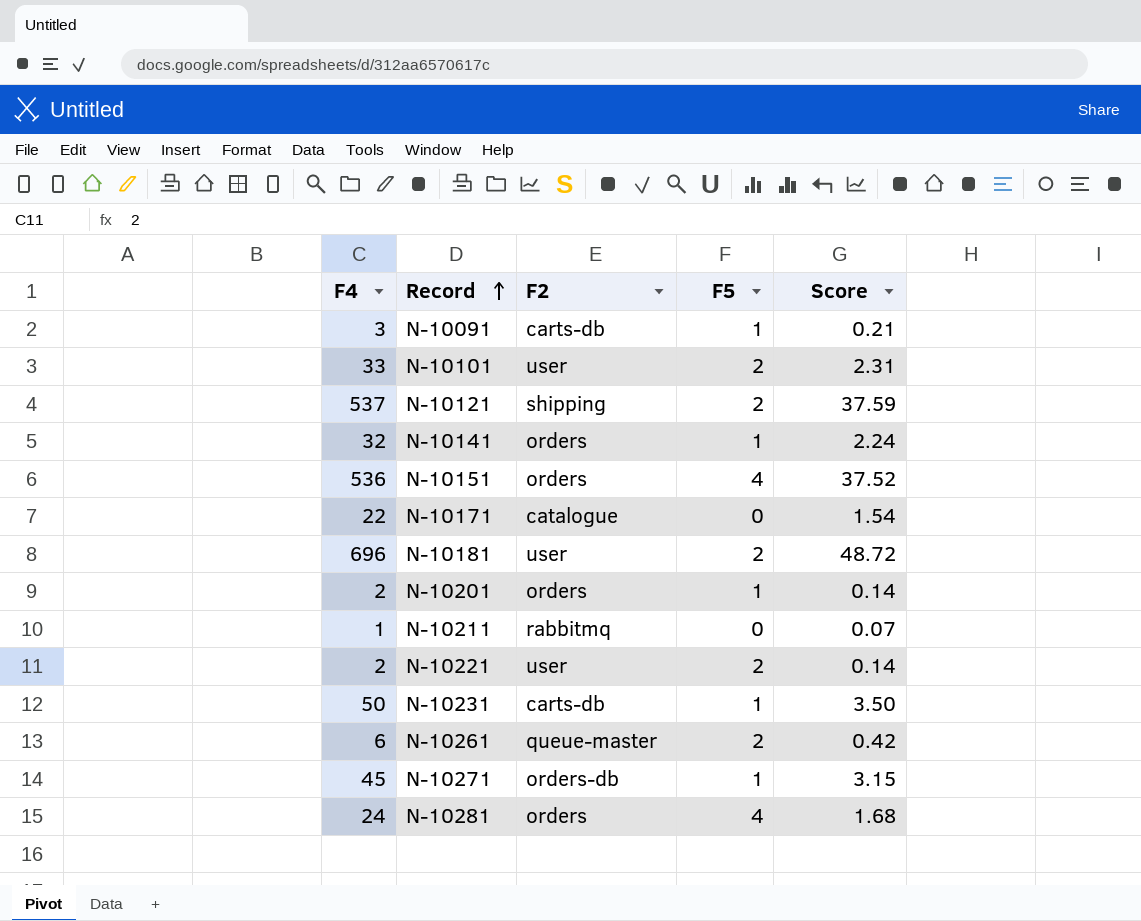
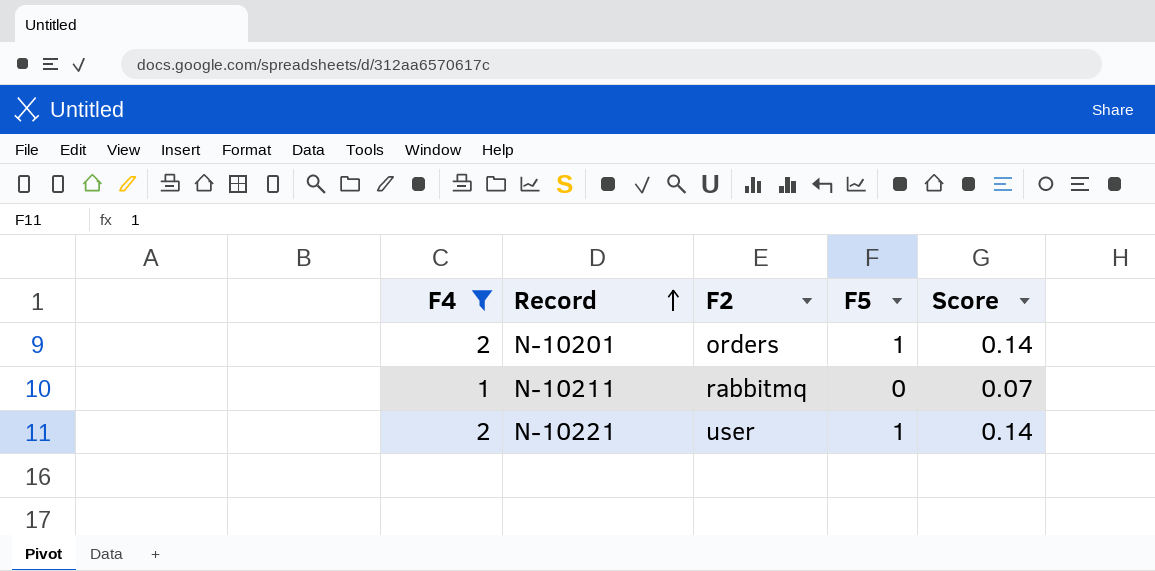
filter: none -> F4 <= 2
N-10221 | F5: 2 -> 1

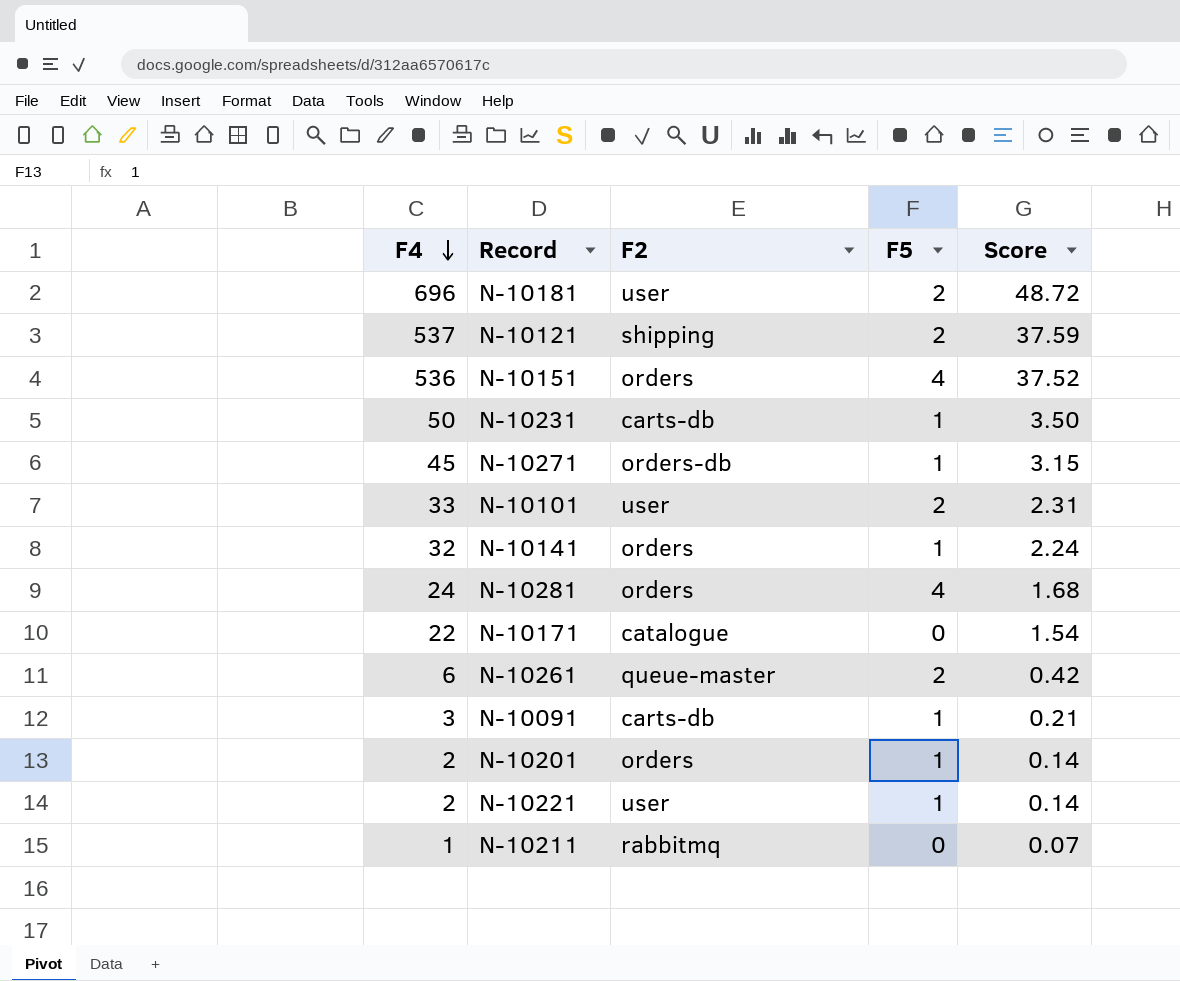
filter: F4 <= 2 -> none
row order: Record ascending -> F4 descending

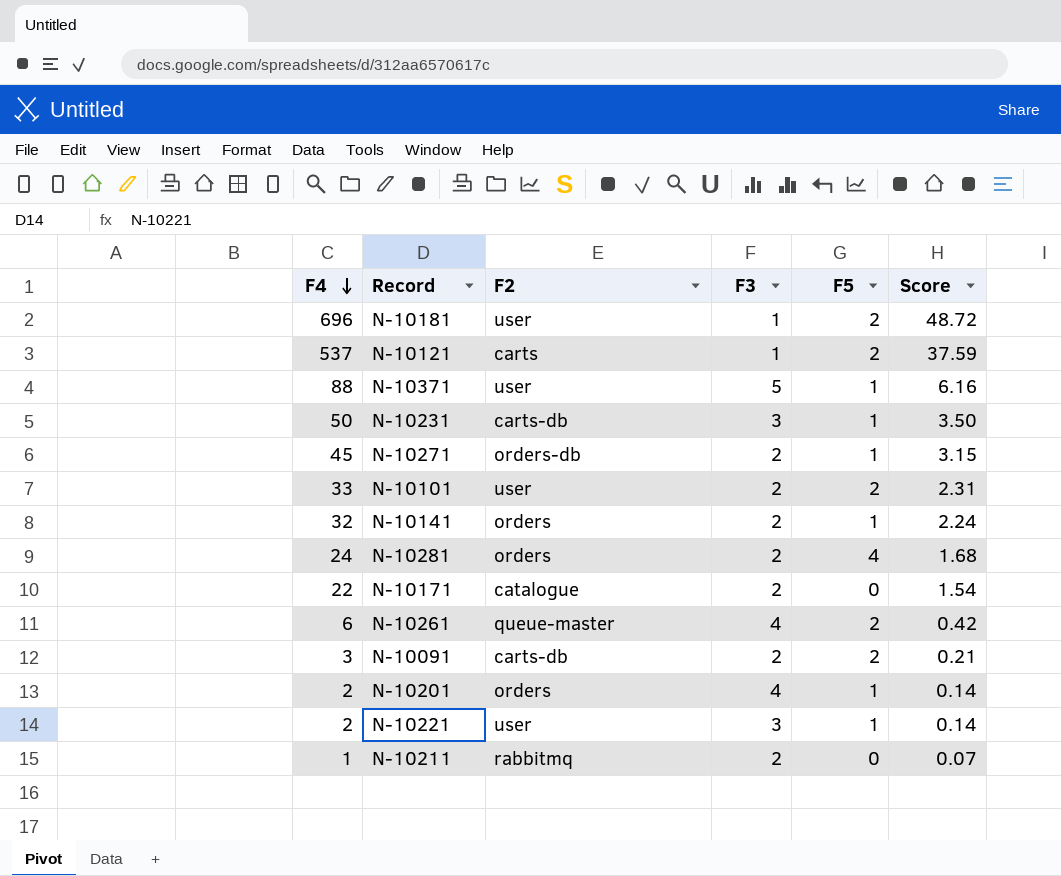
column F3 | position: none -> 4
row N-10151: 536 | orders | 4 | 37.52 -> none
N-10121 | F2: shipping -> carts
row N-10371: none -> 88 | user | 5 | 1 | 6.16
N-10091 | F5: 1 -> 2

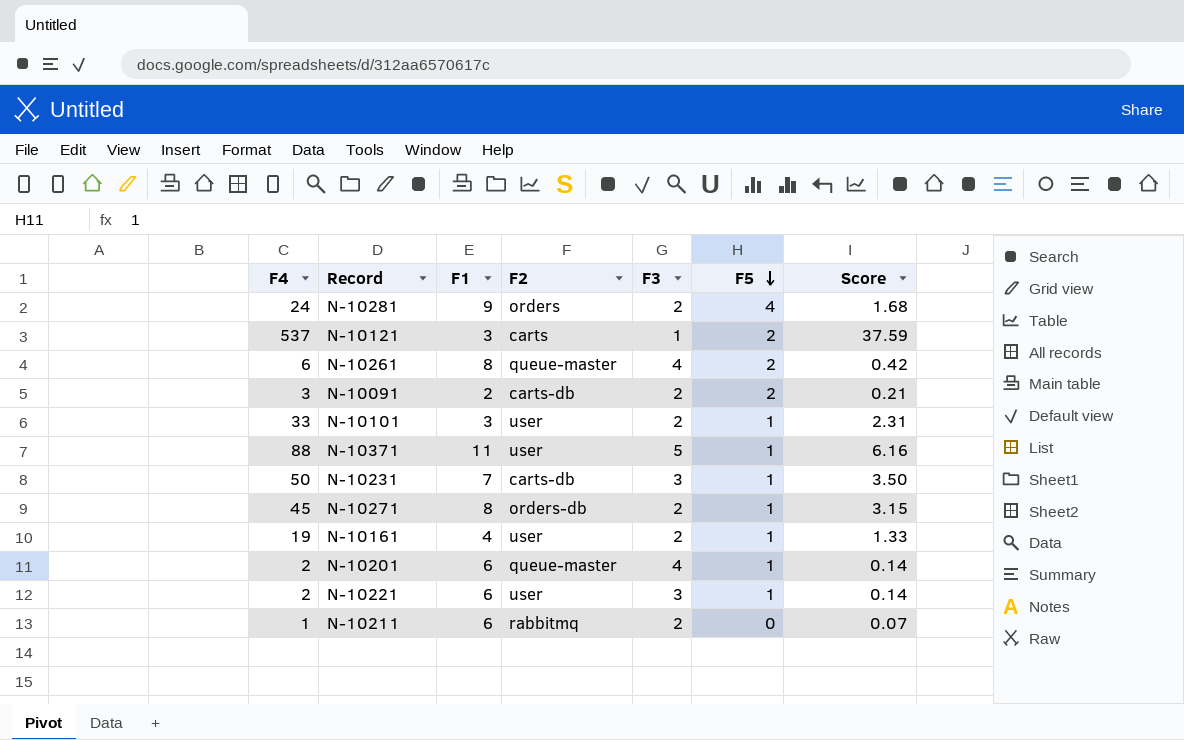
row order: F4 descending -> F5 descending
column F1 | position: none -> 3
row N-10181: 696 | user | 1 | 2 | 48.72 -> none
row N-10141: 32 | orders | 2 | 1 | 2.24 -> none
row N-10171: 22 | catalogue | 2 | 0 | 1.54 -> none
N-10101 | F5: 2 -> 1
row N-10161: none -> 19 | 4 | user | 2 | 1 | 1.33
N-10201 | F2: orders -> queue-master

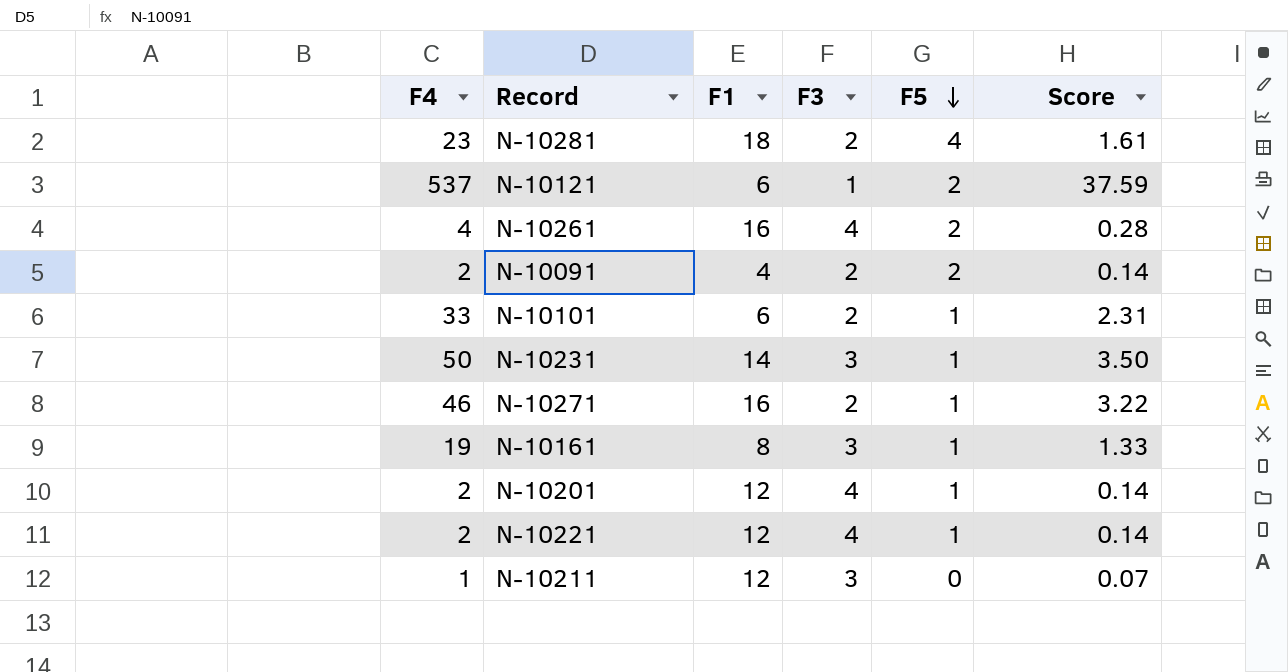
column F2 | position: 4 -> none
row N-10371: 88 | 11 | user | 5 | 1 | 6.16 -> none
N-10281 | F4: 24 -> 23
N-10281 | F1: 9 -> 18
N-10281 | Score: 1.68 -> 1.61
N-10121 | F1: 3 -> 6
N-10261 | F4: 6 -> 4
N-10261 | F1: 8 -> 16
N-10261 | Score: 0.42 -> 0.28
N-10091 | F4: 3 -> 2
N-10091 | F1: 2 -> 4
N-10091 | Score: 0.21 -> 0.14
N-10101 | F1: 3 -> 6
N-10231 | F1: 7 -> 14
N-10271 | F4: 45 -> 46
N-10271 | F1: 8 -> 16
N-10271 | Score: 3.15 -> 3.22
N-10161 | F1: 4 -> 8
N-10161 | F3: 2 -> 3
N-10201 | F1: 6 -> 12
N-10221 | F1: 6 -> 12
N-10221 | F3: 3 -> 4
N-10211 | F1: 6 -> 12
N-10211 | F3: 2 -> 3

